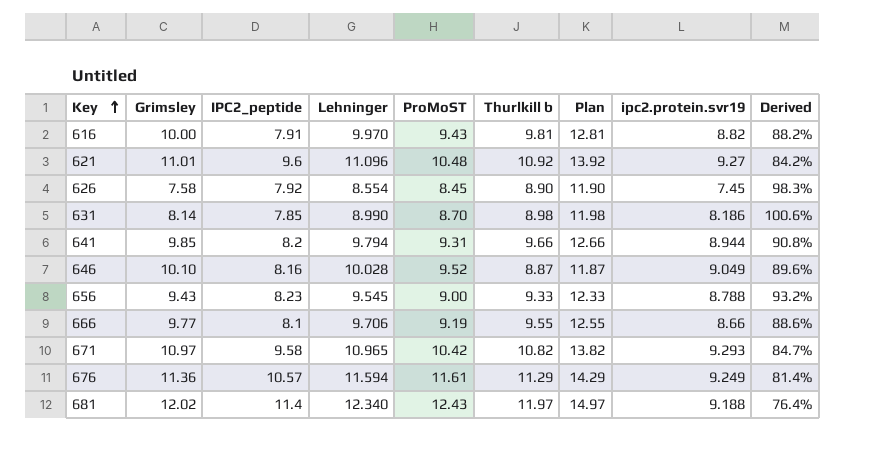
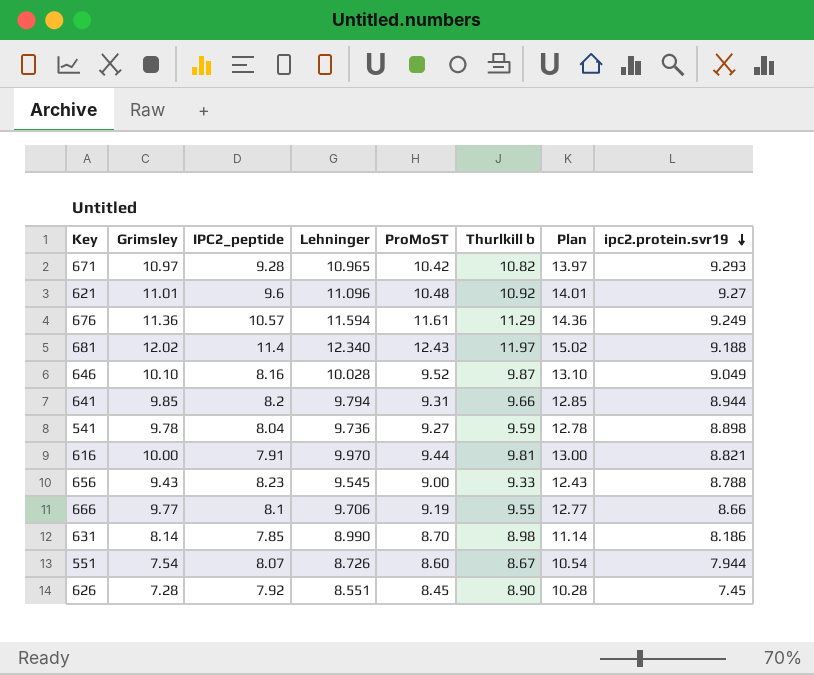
row order: Key ascending -> ipc2.protein.svr19 descending
column Derived | formula: [ipc2.protein.svr19] / [Grimsley] -> none
column Plan | formula: [Thurlkill b] + 3 -> [Grimsley] + 3
671 | IPC2_peptide: 9.58 -> 9.28
646 | Thurlkill b: 8.87 -> 9.87
row 541: none -> 9.78 | 8.04 | 9.736 | 9.27 | 9.59 | 12.78 | 8.898
616 | ProMoST: 9.43 -> 9.44
616 | ipc2.protein.svr19: 8.82 -> 8.821
row 551: none -> 7.54 | 8.07 | 8.726 | 8.60 | 8.67 | 10.54 | 7.944
626 | Grimsley: 7.58 -> 7.28
626 | Lehninger: 8.554 -> 8.551

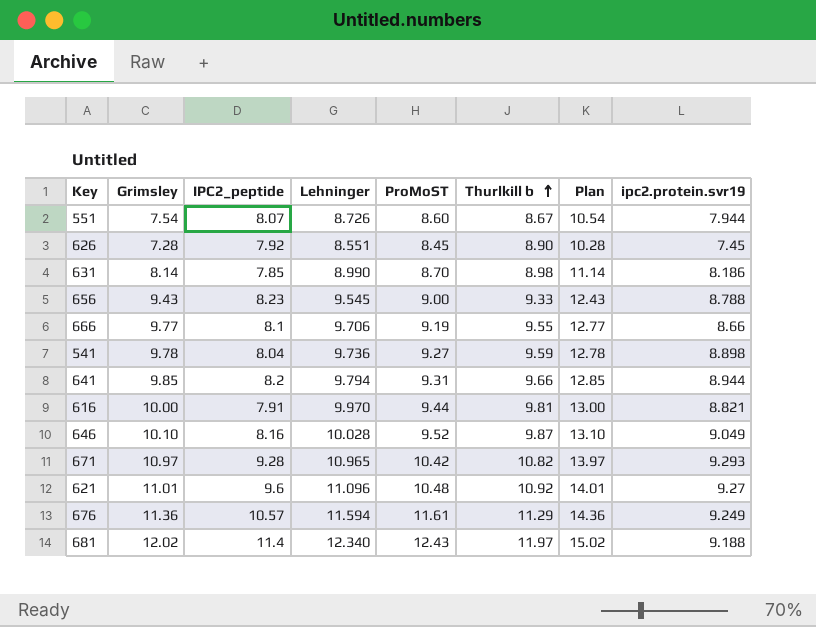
row order: ipc2.protein.svr19 descending -> Thurlkill b ascending

